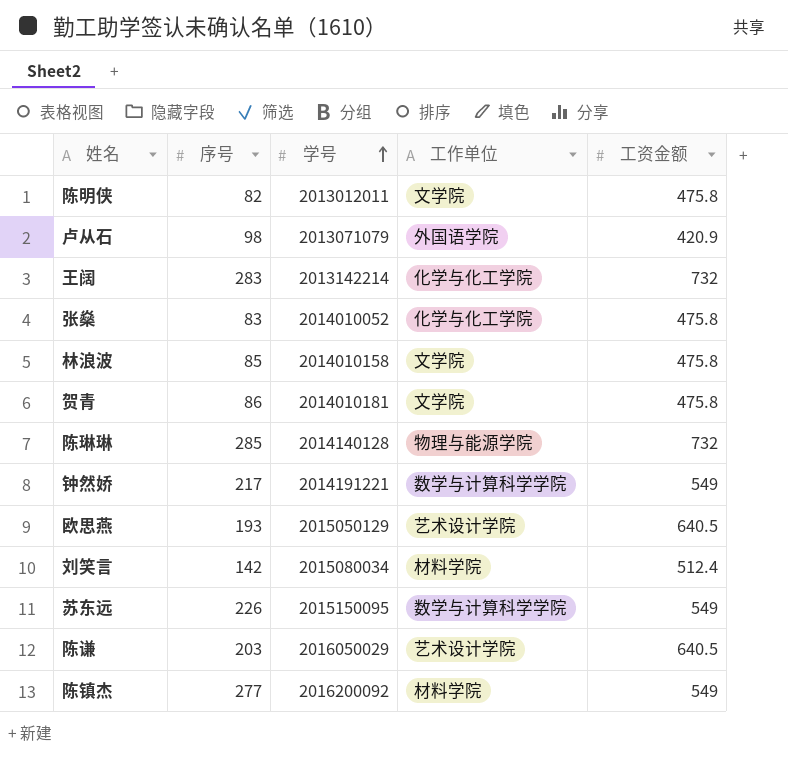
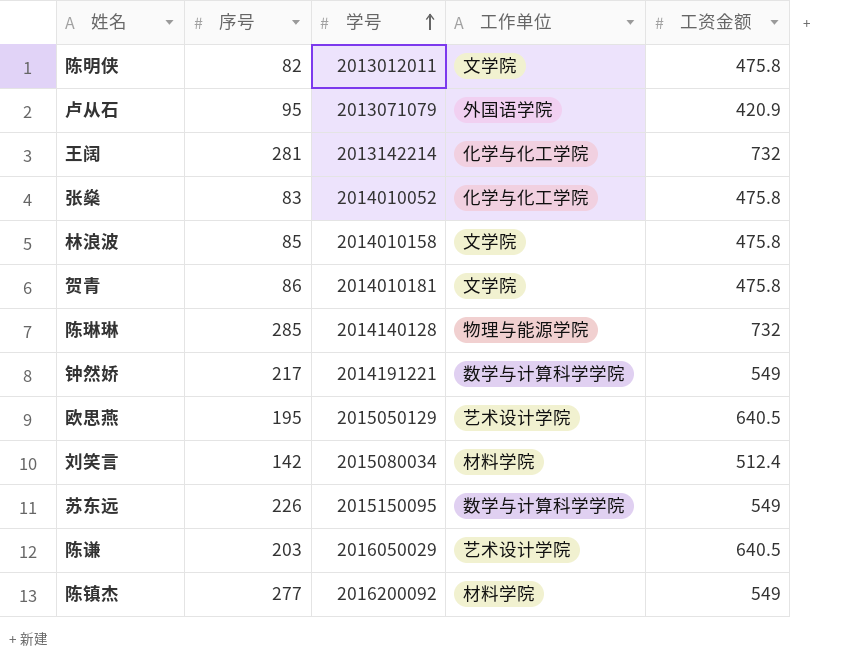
卢从石 | 序号: 98 -> 95
王阔 | 序号: 283 -> 281
欧思燕 | 序号: 193 -> 195

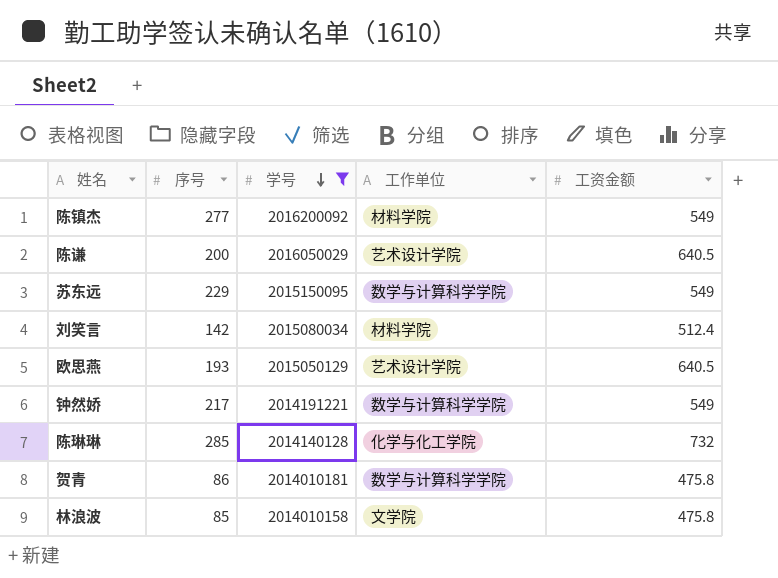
filter: none -> 学号 >= 2014010158
row order: 学号 ascending -> 学号 descending
陈谦 | 序号: 203 -> 200
苏东远 | 序号: 226 -> 229
欧思燕 | 序号: 195 -> 193
陈琳琳 | 工作单位: 物理与能源学院 -> 化学与化工学院
贺青 | 工作单位: 文学院 -> 数学与计算科学学院

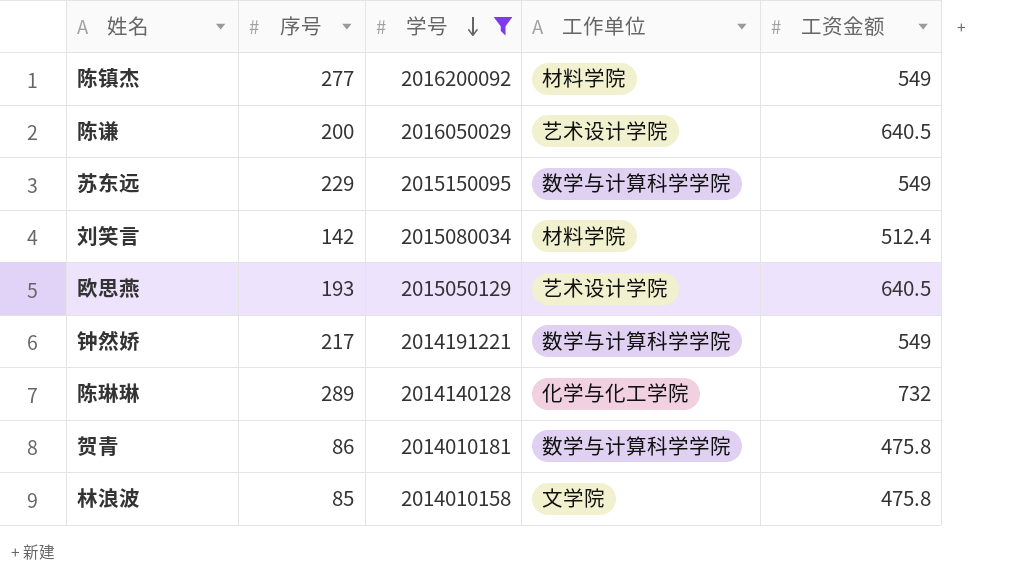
陈琳琳 | 序号: 285 -> 289

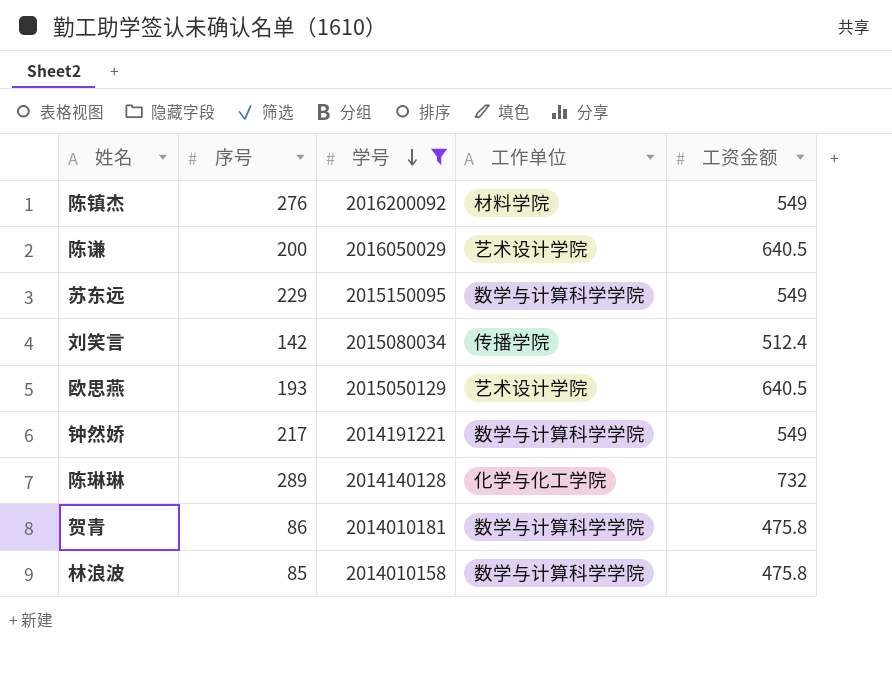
陈镇杰 | 序号: 277 -> 276
刘笑言 | 工作单位: 材料学院 -> 传播学院
林浪波 | 工作单位: 文学院 -> 数学与计算科学学院

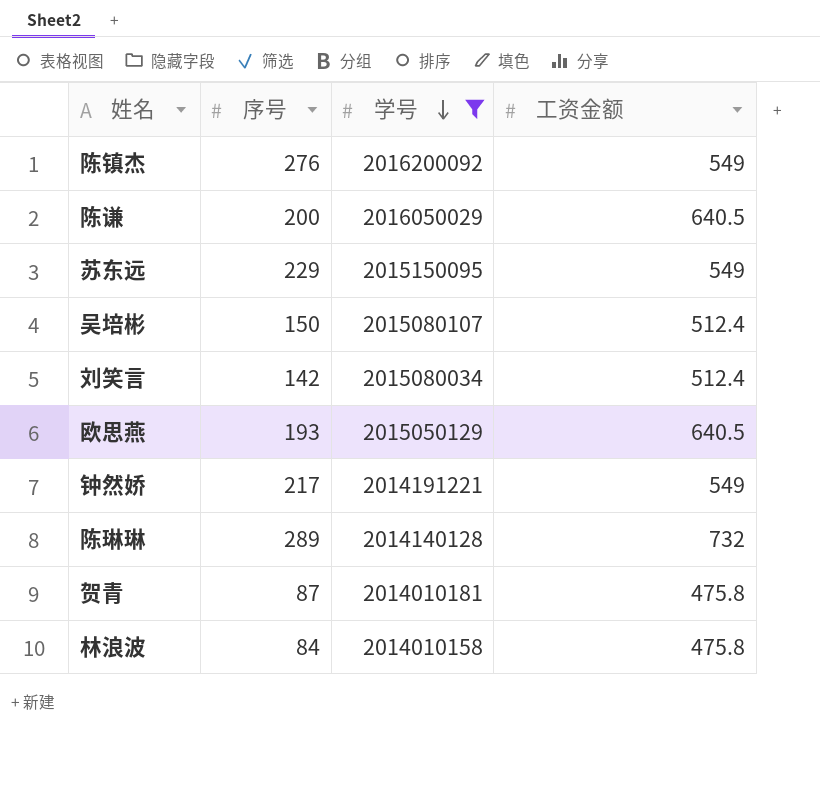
column 工作单位 | position: 4 -> none
row 吴培彬: none -> 150 | 2015080107 | 512.4
贺青 | 序号: 86 -> 87
林浪波 | 序号: 85 -> 84

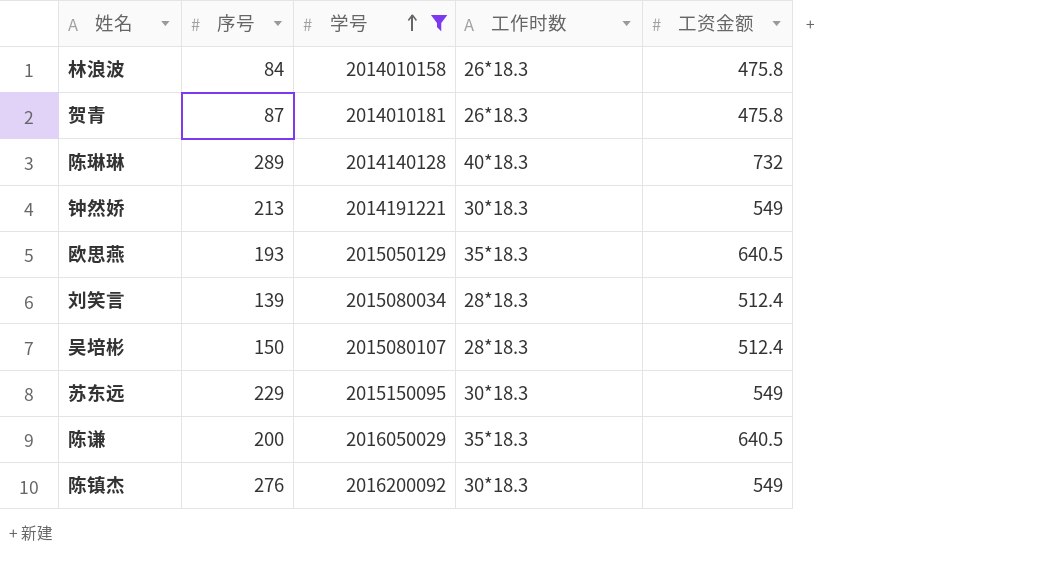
row order: 学号 descending -> 学号 ascending
column 工作时数 | position: none -> 4
钟然娇 | 序号: 217 -> 213
刘笑言 | 序号: 142 -> 139

